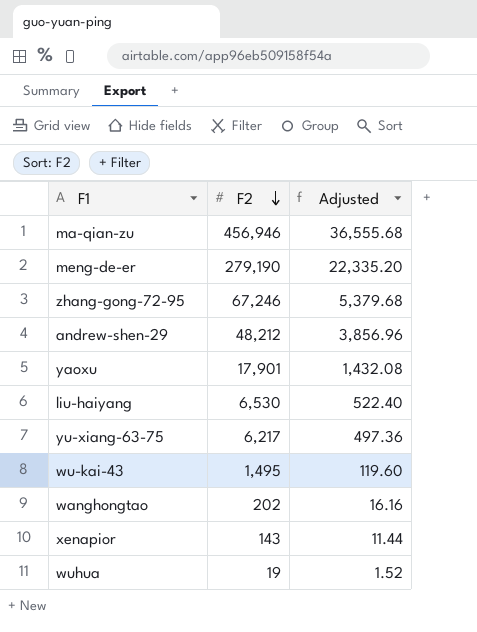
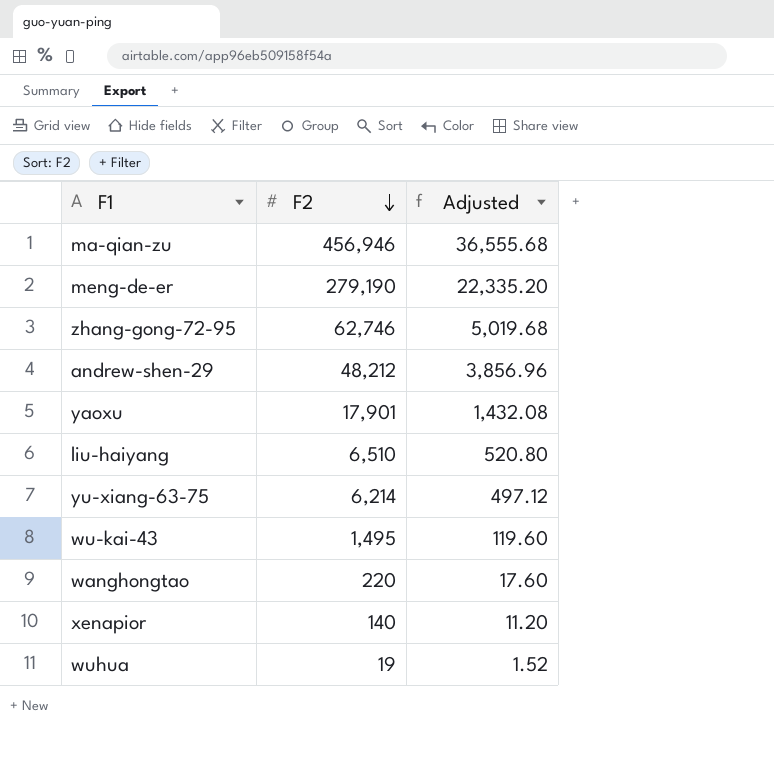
zhang-gong-72-95 | F2: 67,246 -> 62,746
zhang-gong-72-95 | Adjusted: 5,379.68 -> 5,019.68
liu-haiyang | F2: 6,530 -> 6,510
liu-haiyang | Adjusted: 522.40 -> 520.80
yu-xiang-63-75 | F2: 6,217 -> 6,214
yu-xiang-63-75 | Adjusted: 497.36 -> 497.12
wanghongtao | F2: 202 -> 220
wanghongtao | Adjusted: 16.16 -> 17.60
xenapior | F2: 143 -> 140
xenapior | Adjusted: 11.44 -> 11.20

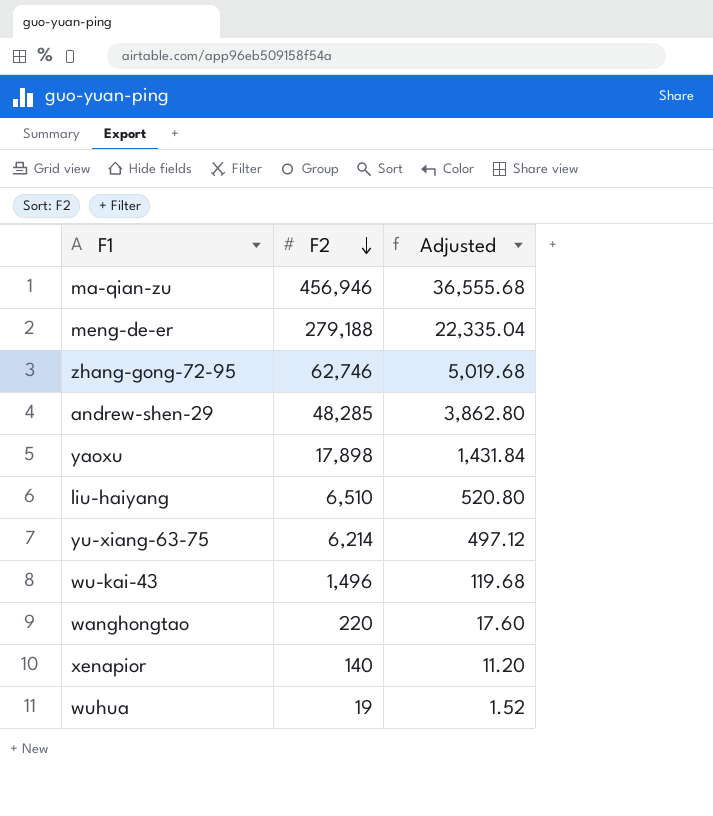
meng-de-er | F2: 279,190 -> 279,188
meng-de-er | Adjusted: 22,335.20 -> 22,335.04
andrew-shen-29 | F2: 48,212 -> 48,285
andrew-shen-29 | Adjusted: 3,856.96 -> 3,862.80
yaoxu | F2: 17,901 -> 17,898
yaoxu | Adjusted: 1,432.08 -> 1,431.84
wu-kai-43 | F2: 1,495 -> 1,496
wu-kai-43 | Adjusted: 119.60 -> 119.68

